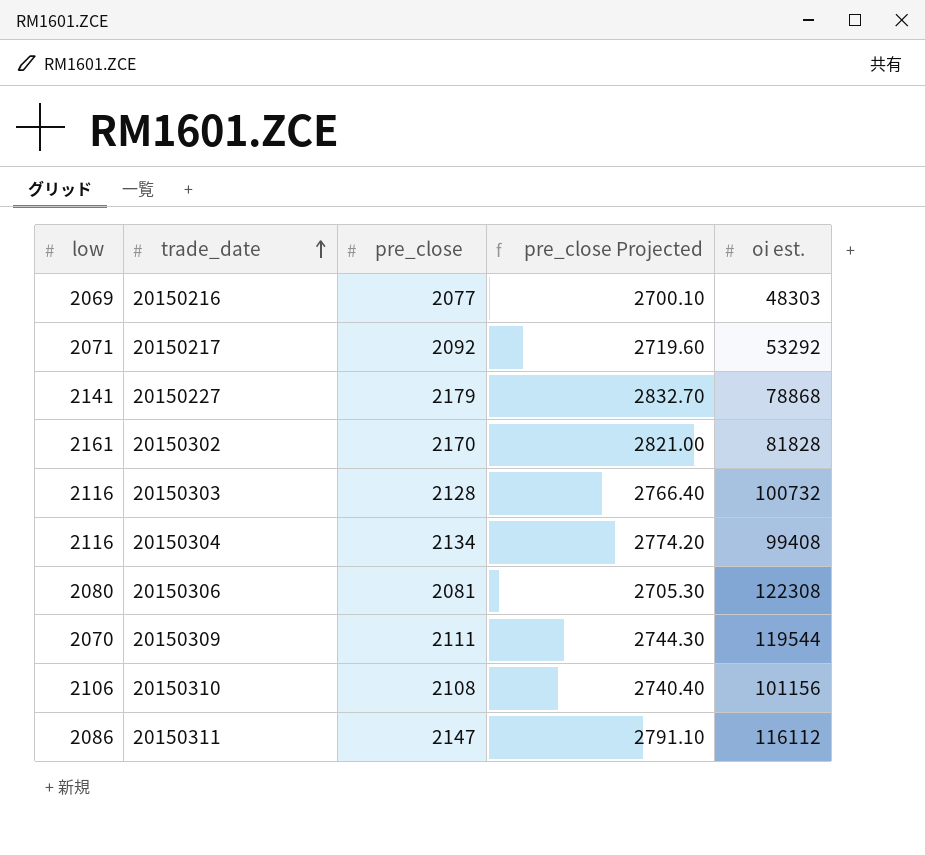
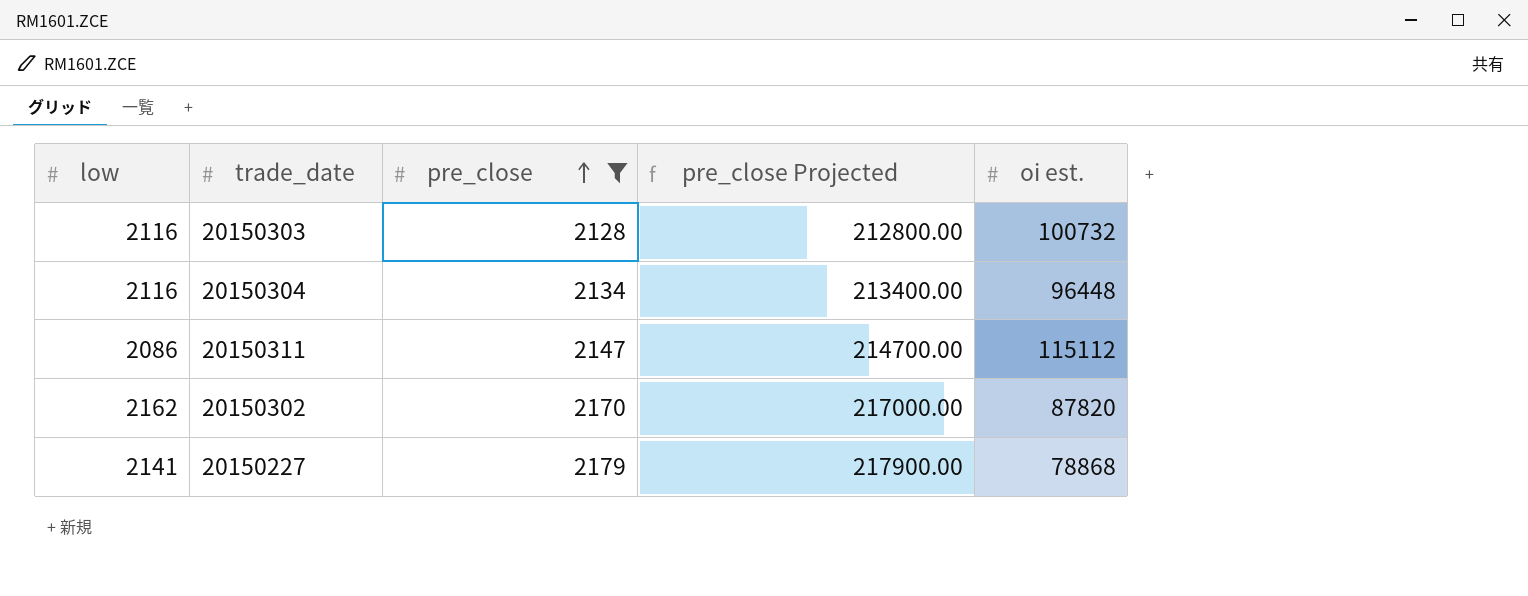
filter: none -> pre_close >= 2128
row order: trade_date ascending -> pre_close ascending
column pre_close Projected | formula: [pre_close] * 1.3 -> [pre_close] * 100
20150304 | oi est.: 99408 -> 96448
20150311 | oi est.: 116112 -> 115112
20150302 | low: 2161 -> 2162
20150302 | oi est.: 81828 -> 87820

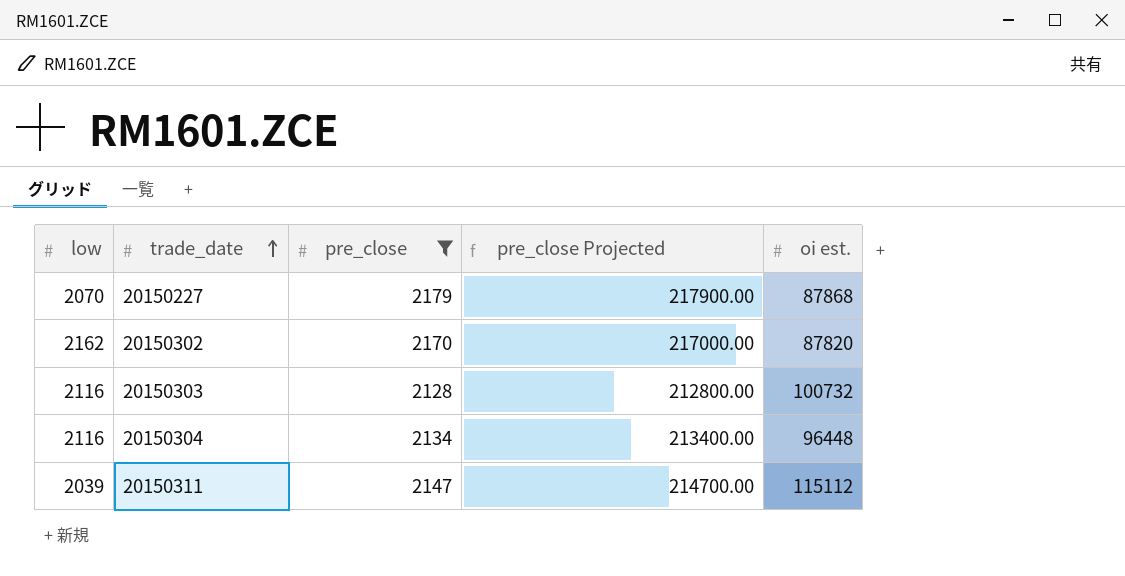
row order: pre_close ascending -> trade_date ascending
20150227 | low: 2141 -> 2070
20150227 | oi est.: 78868 -> 87868
20150311 | low: 2086 -> 2039

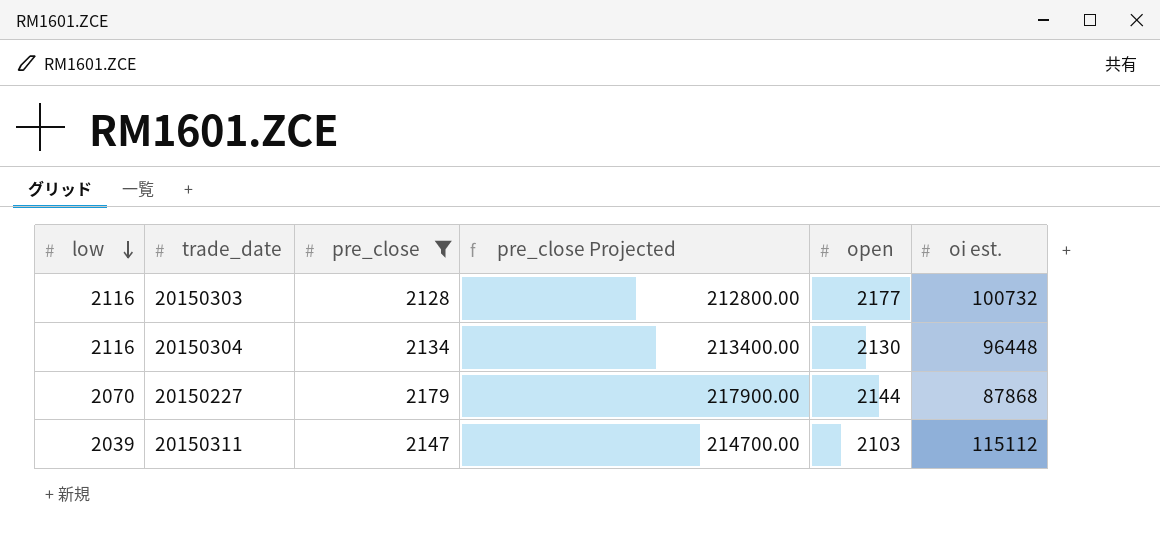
row order: trade_date ascending -> low descending
column open | position: none -> 5
row 20150302: 2162 | 2170 | 217000.00 | 87820 -> none

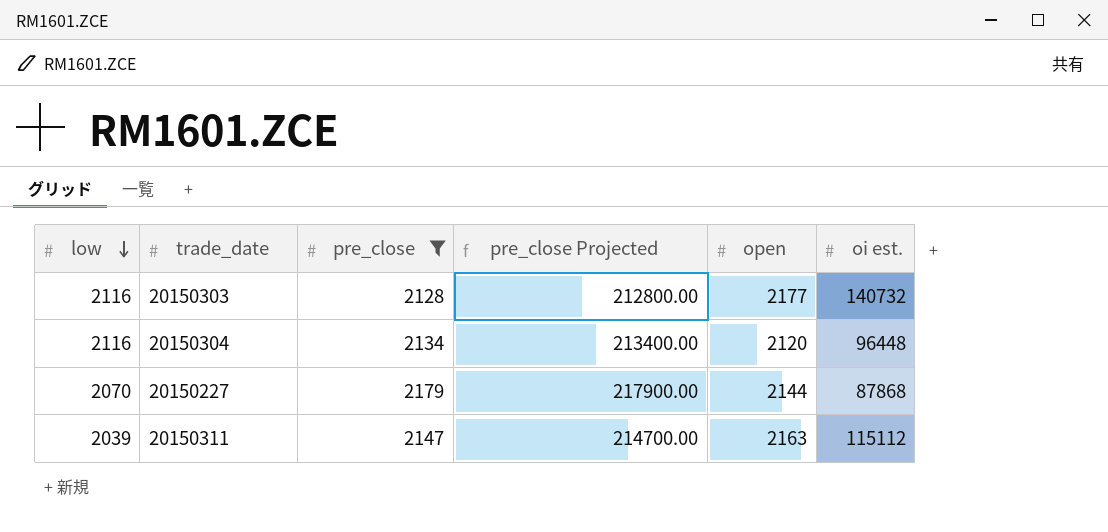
20150303 | oi est.: 100732 -> 140732
20150304 | open: 2130 -> 2120
20150311 | open: 2103 -> 2163

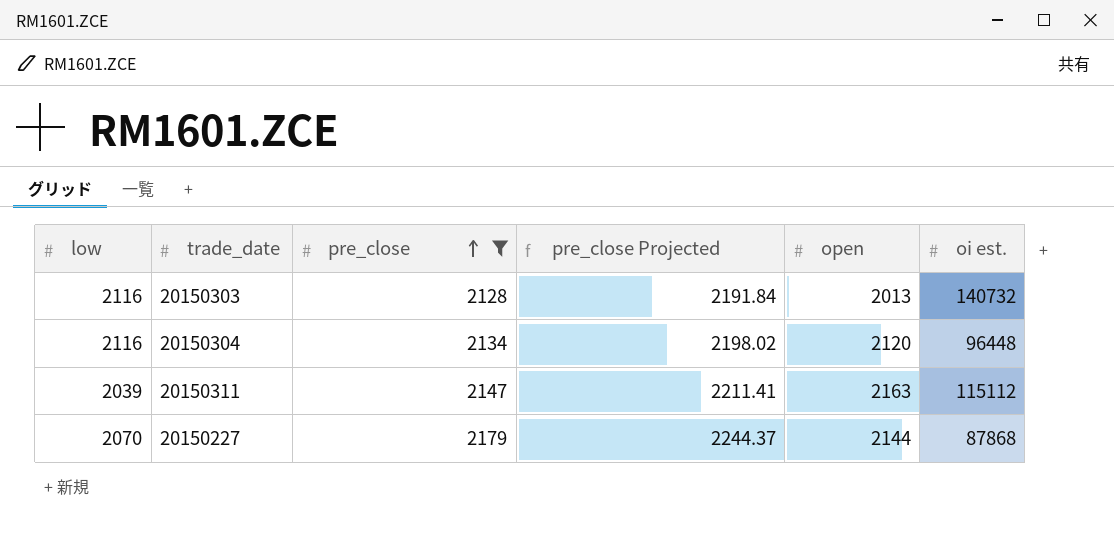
row order: low descending -> pre_close ascending
column pre_close Projected | formula: [pre_close] * 100 -> [pre_close] * 1.03
20150303 | open: 2177 -> 2013

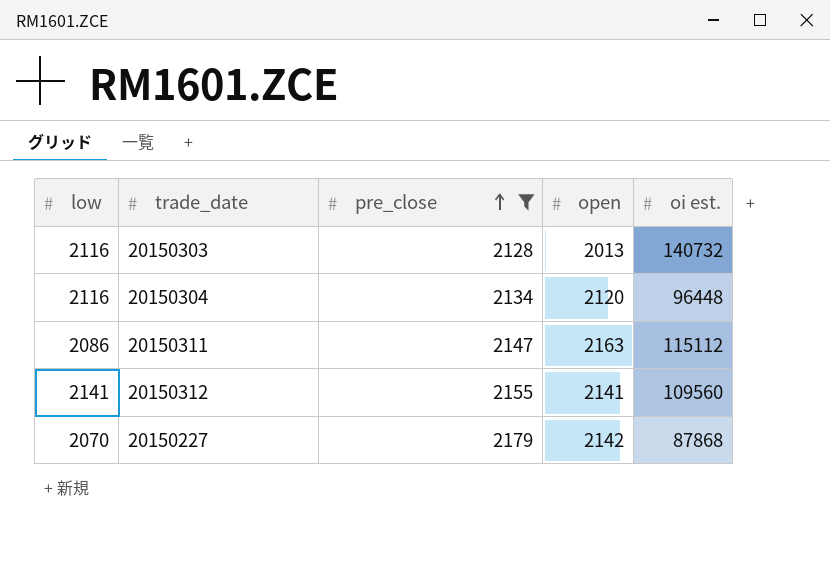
column pre_close Projected | formula: [pre_close] * 1.03 -> none
20150311 | low: 2039 -> 2086
row 20150312: none -> 2141 | 2155 | 2141 | 109560
20150227 | open: 2144 -> 2142

